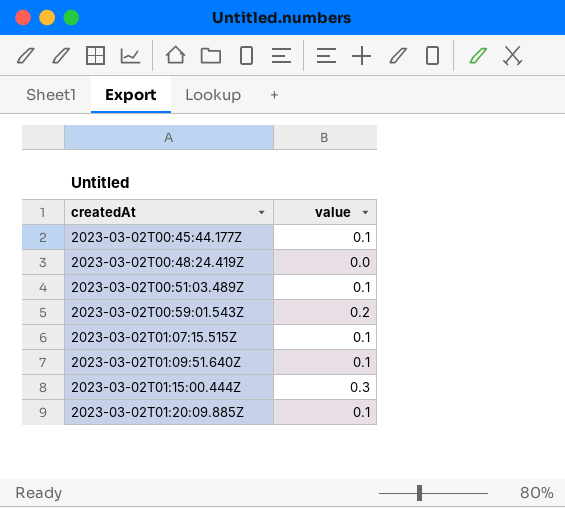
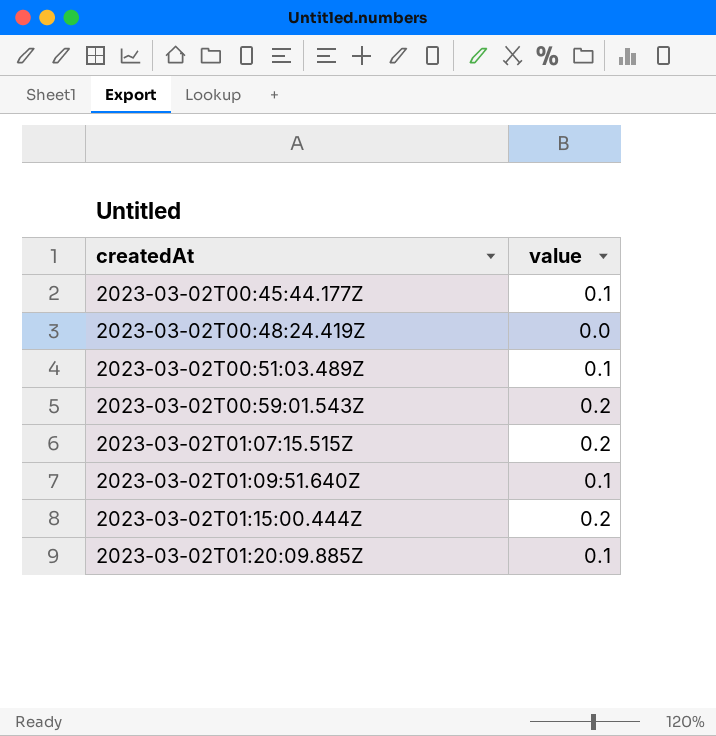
2023-03-02T01:07:15.515Z | value: 0.1 -> 0.2
2023-03-02T01:15:00.444Z | value: 0.3 -> 0.2

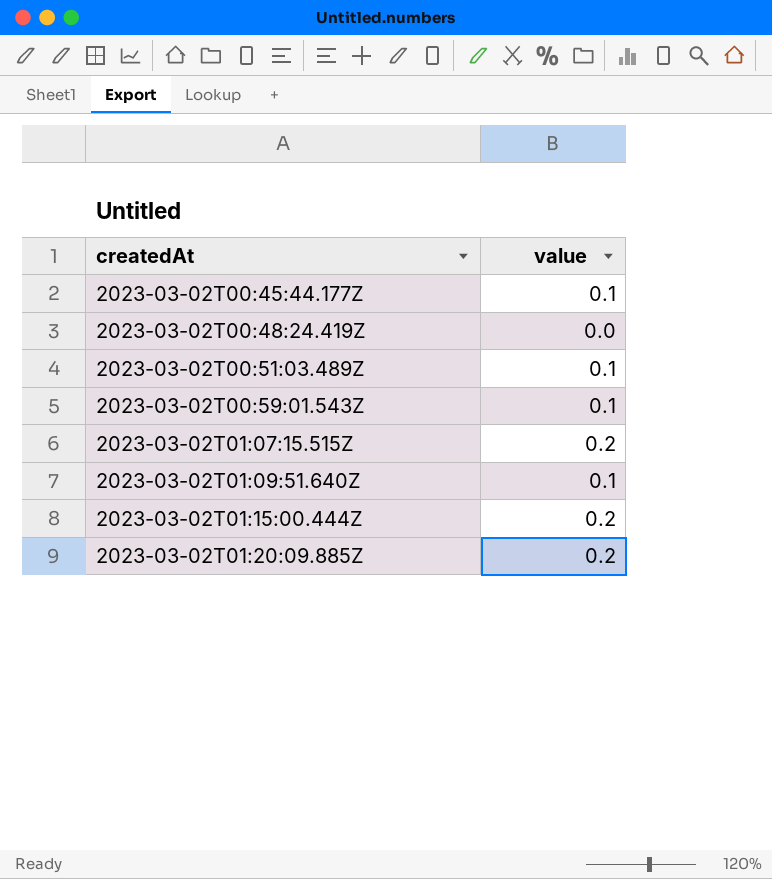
2023-03-02T00:59:01.543Z | value: 0.2 -> 0.1
2023-03-02T01:20:09.885Z | value: 0.1 -> 0.2

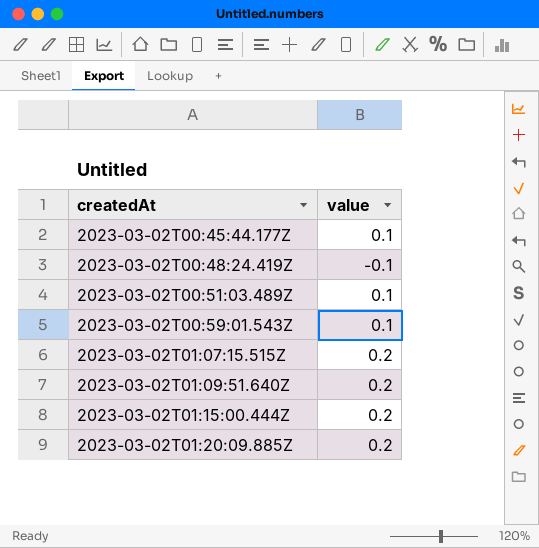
2023-03-02T00:48:24.419Z | value: 0.0 -> -0.1
2023-03-02T01:09:51.640Z | value: 0.1 -> 0.2

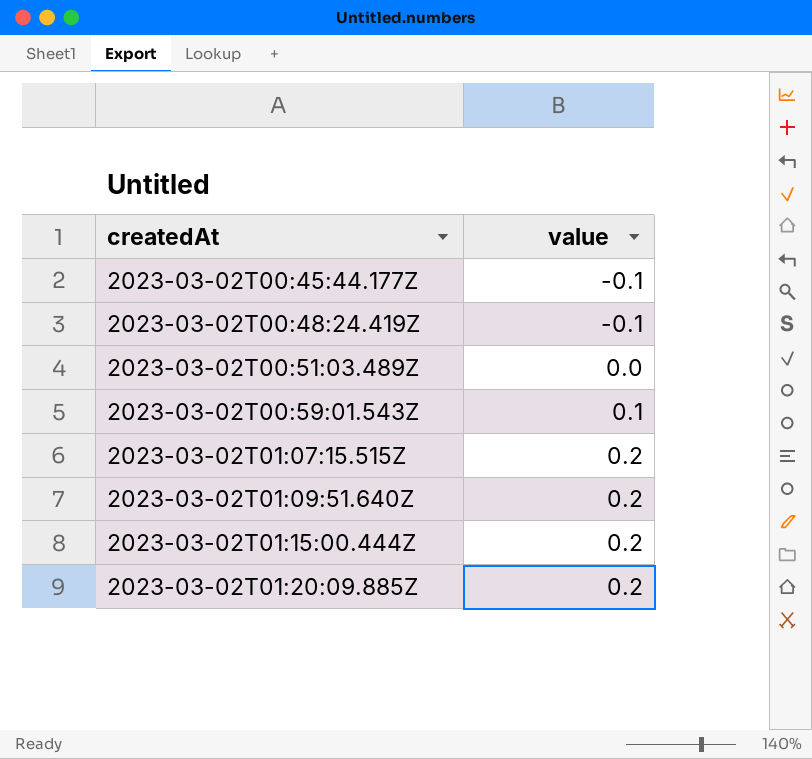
2023-03-02T00:45:44.177Z | value: 0.1 -> -0.1
2023-03-02T00:51:03.489Z | value: 0.1 -> 0.0

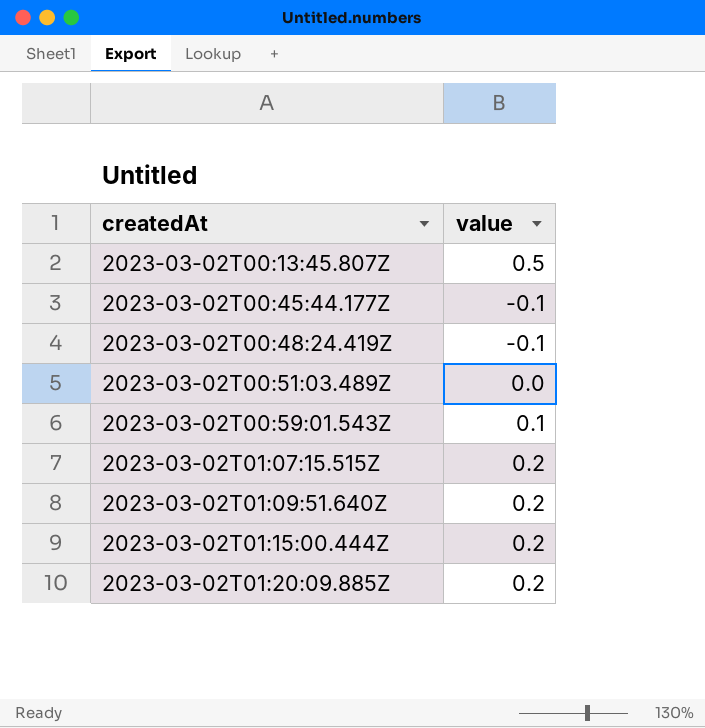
row 2023-03-02T00:13:45.807Z: none -> 0.5

